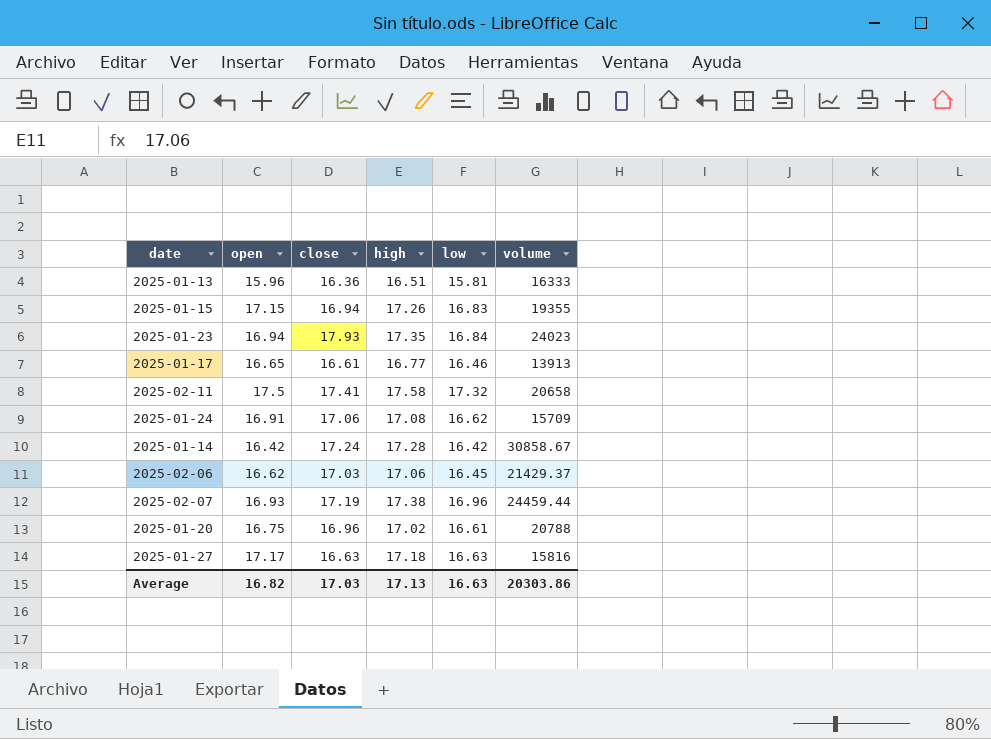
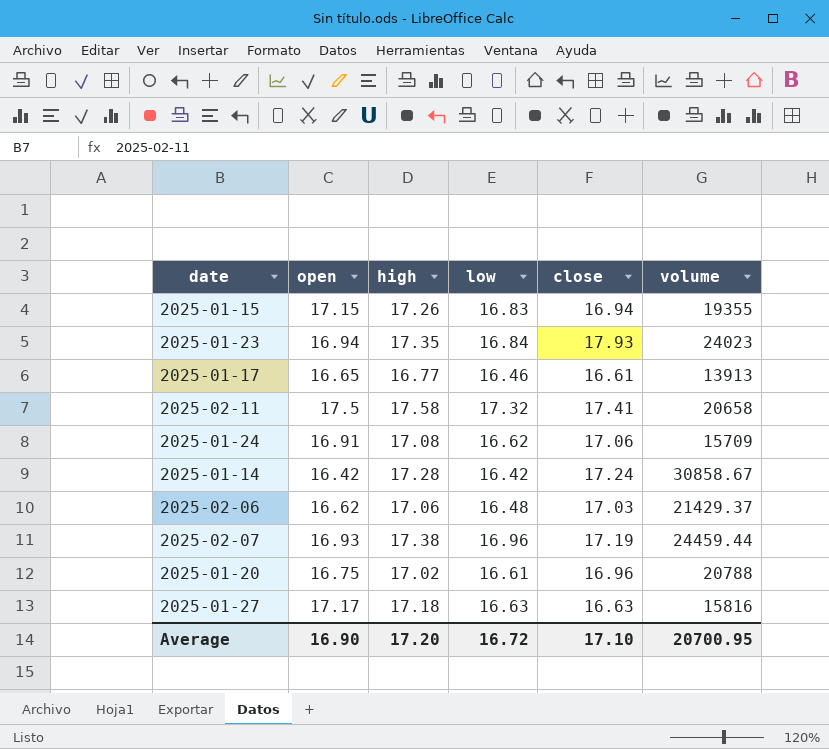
column close | position: 3 -> 5
row 2025-01-13: 15.96 | 16.36 | 16.51 | 15.81 | 16333 -> none
2025-02-06 | low: 16.45 -> 16.48
Average | open: 16.82 -> 16.90
Average | high: 17.13 -> 17.20
Average | low: 16.63 -> 16.72
Average | close: 17.03 -> 17.10
Average | volume: 20303.86 -> 20700.95

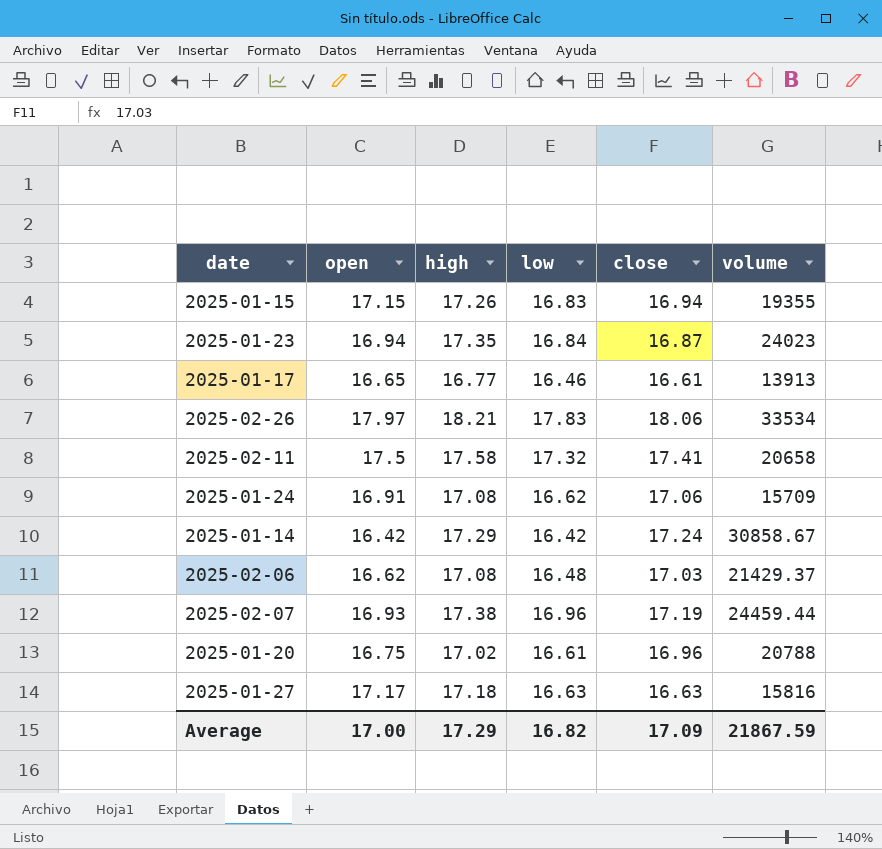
2025-01-23 | close: 17.93 -> 16.87
row 2025-02-26: none -> 17.97 | 18.21 | 17.83 | 18.06 | 33534
2025-01-14 | high: 17.28 -> 17.29
2025-02-06 | high: 17.06 -> 17.08
Average | open: 16.90 -> 17.00
Average | high: 17.20 -> 17.29
Average | low: 16.72 -> 16.82
Average | close: 17.10 -> 17.09
Average | volume: 20700.95 -> 21867.59

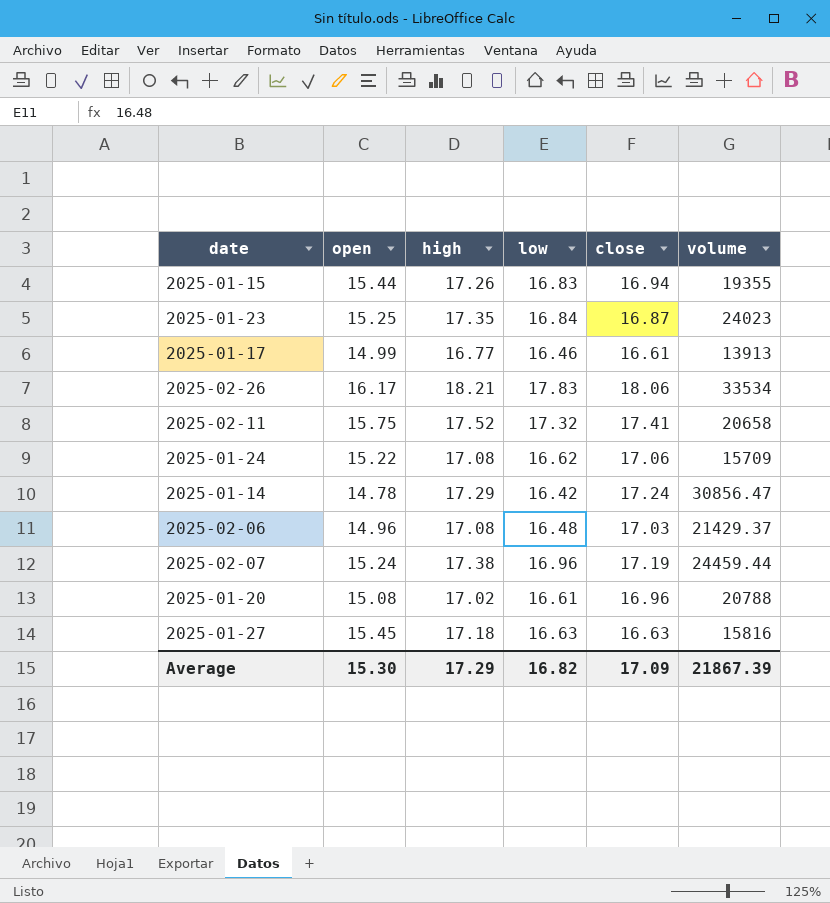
2025-01-15 | open: 17.15 -> 15.44
2025-01-23 | open: 16.94 -> 15.25
2025-01-17 | open: 16.65 -> 14.99
2025-02-26 | open: 17.97 -> 16.17
2025-02-11 | open: 17.5 -> 15.75
2025-02-11 | high: 17.58 -> 17.52
2025-01-24 | open: 16.91 -> 15.22
2025-01-14 | open: 16.42 -> 14.78
2025-01-14 | volume: 30858.67 -> 30856.47
2025-02-06 | open: 16.62 -> 14.96
2025-02-07 | open: 16.93 -> 15.24
2025-01-20 | open: 16.75 -> 15.08
2025-01-27 | open: 17.17 -> 15.45
Average | open: 17.00 -> 15.30
Average | volume: 21867.59 -> 21867.39

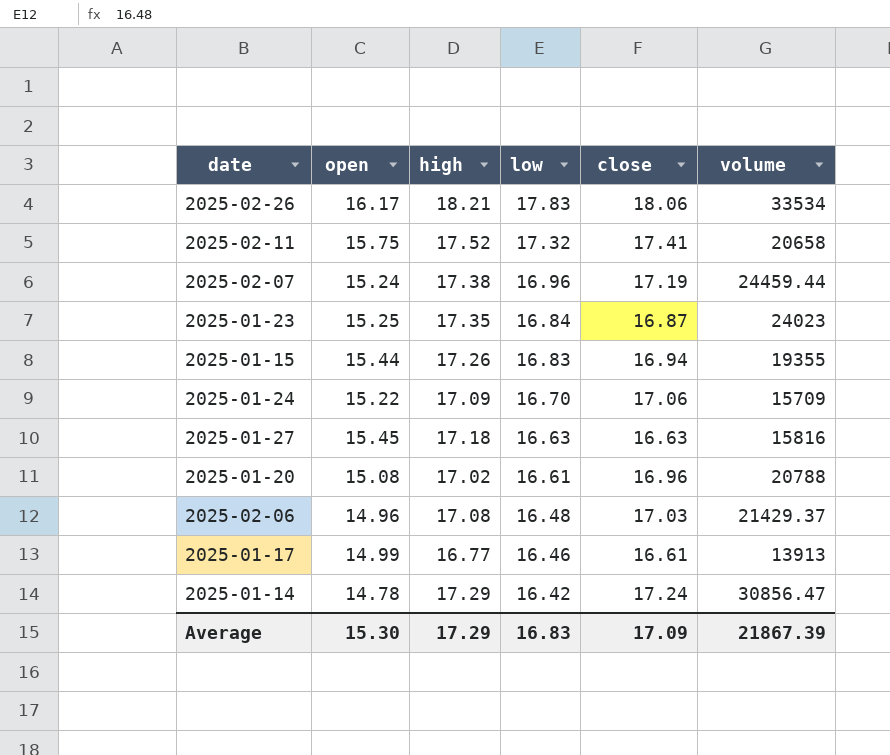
row order: none -> low descending
2025-01-24 | high: 17.08 -> 17.09
2025-01-24 | low: 16.62 -> 16.70
Average | low: 16.82 -> 16.83

